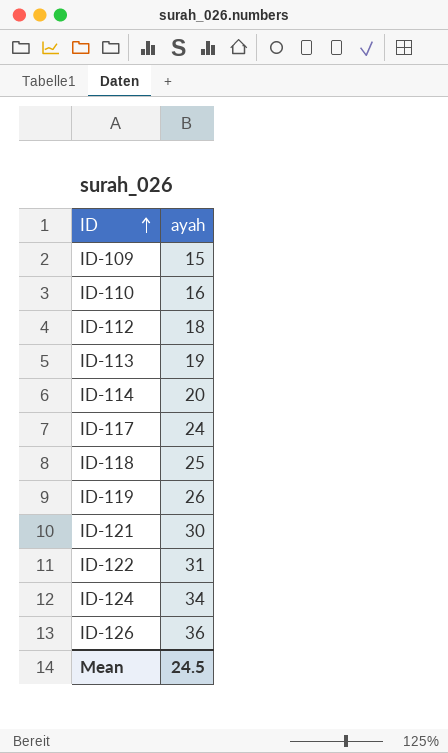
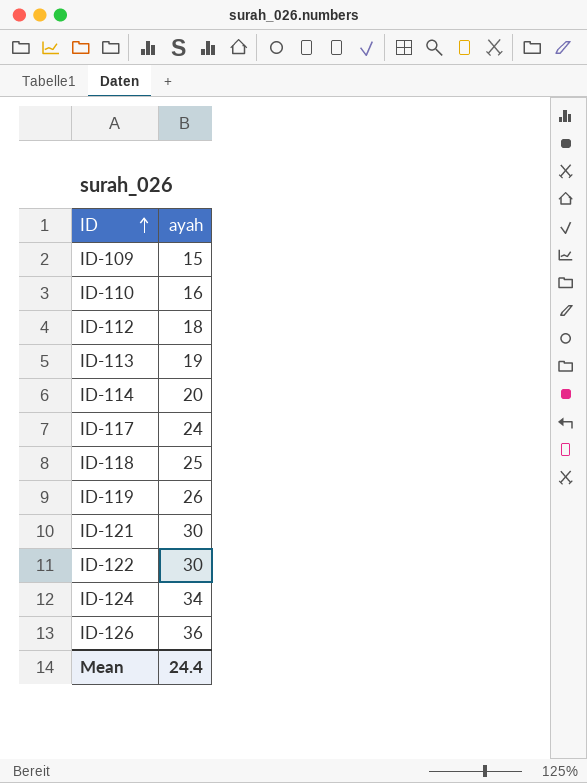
ID-122 | ayah: 31 -> 30
Mean | ayah: 24.5 -> 24.4

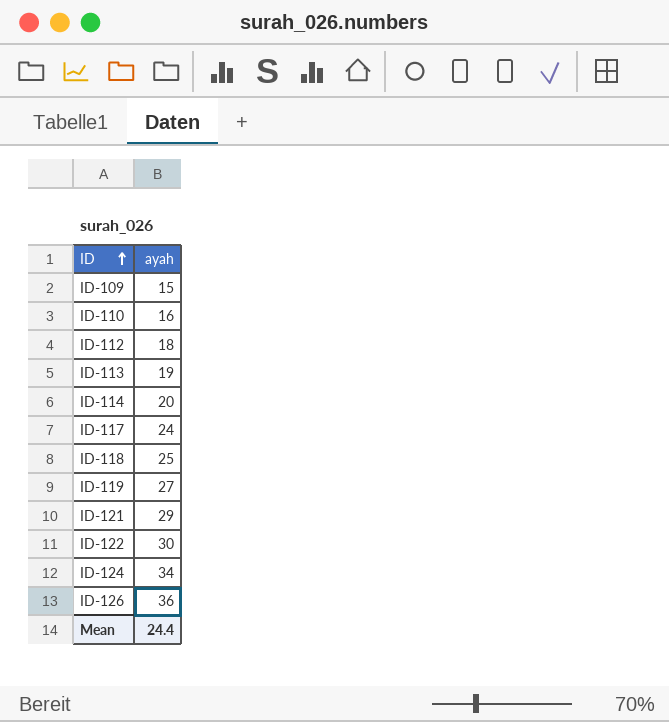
ID-119 | ayah: 26 -> 27
ID-121 | ayah: 30 -> 29

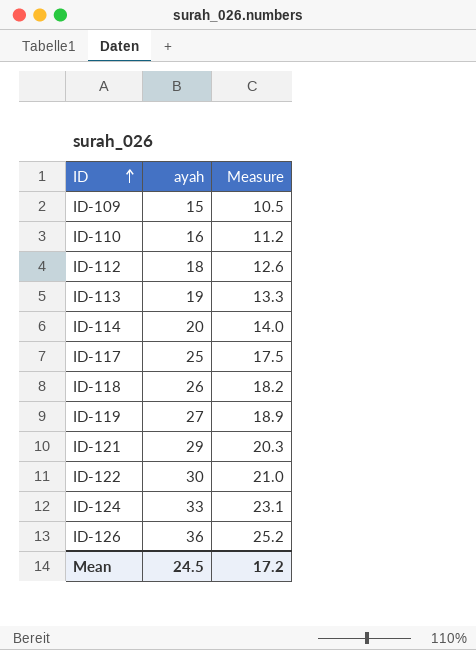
column Measure | formula: none -> [ayah] * 0.7
ID-117 | ayah: 24 -> 25
ID-118 | ayah: 25 -> 26
ID-124 | ayah: 34 -> 33
Mean | ayah: 24.4 -> 24.5

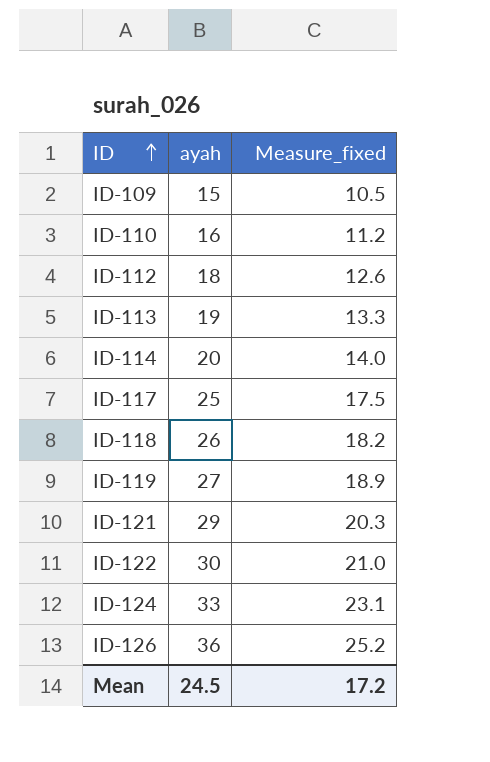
column name: Measure -> Measure_fixed

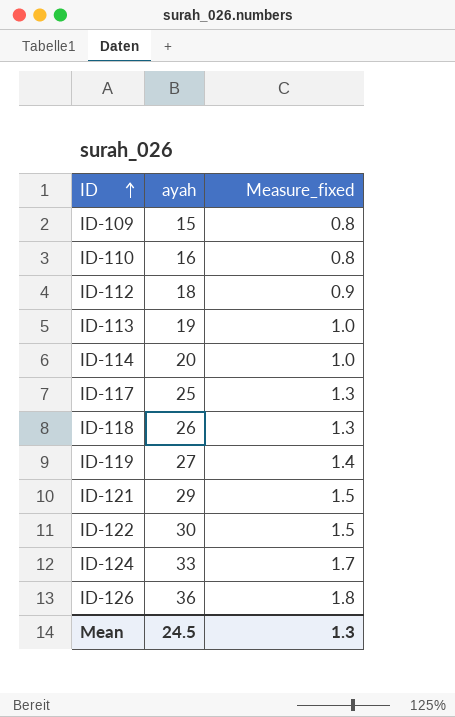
column Measure_fixed | formula: [ayah] * 0.7 -> [ayah] * 0.05
Mean | Measure_fixed: 17.2 -> 1.3

